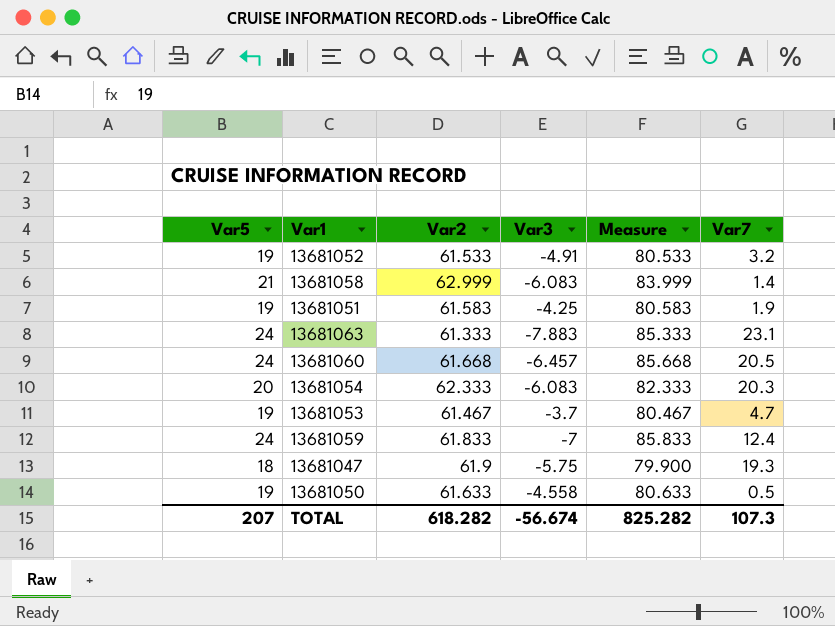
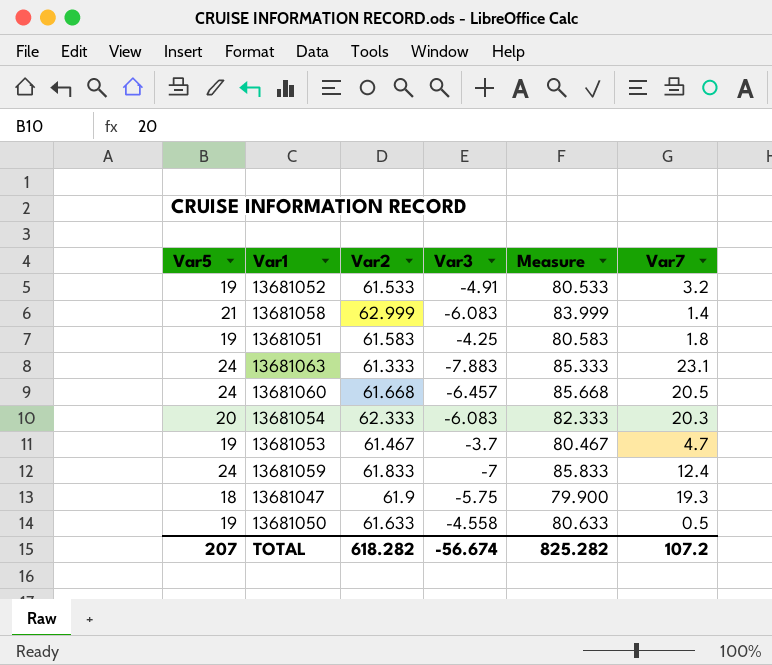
13681051 | Var7: 1.9 -> 1.8
TOTAL | Var7: 107.3 -> 107.2

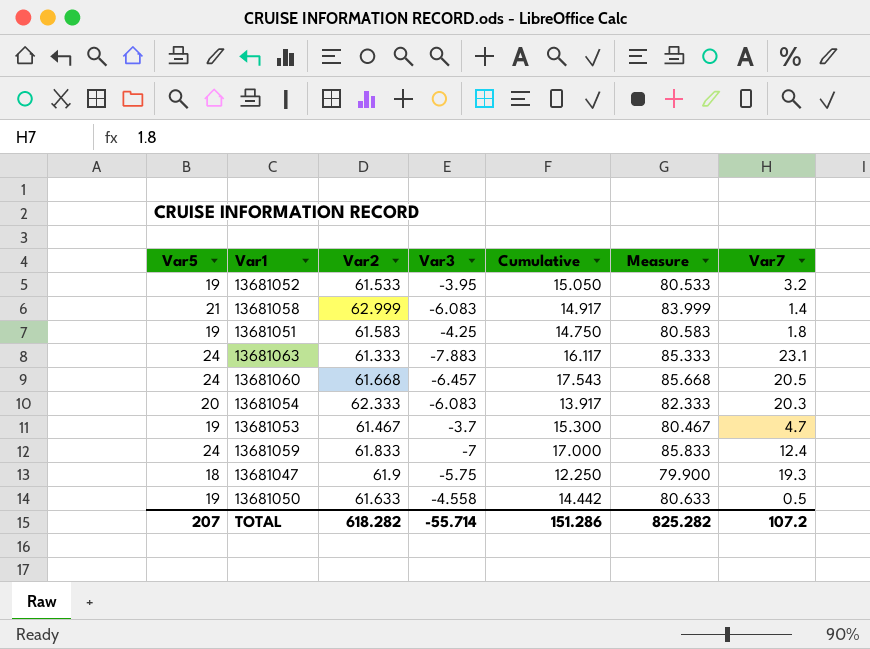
column Cumulative | formula: none -> [Var5] + [Var3]
13681052 | Var3: -4.91 -> -3.95
TOTAL | Var3: -56.674 -> -55.714

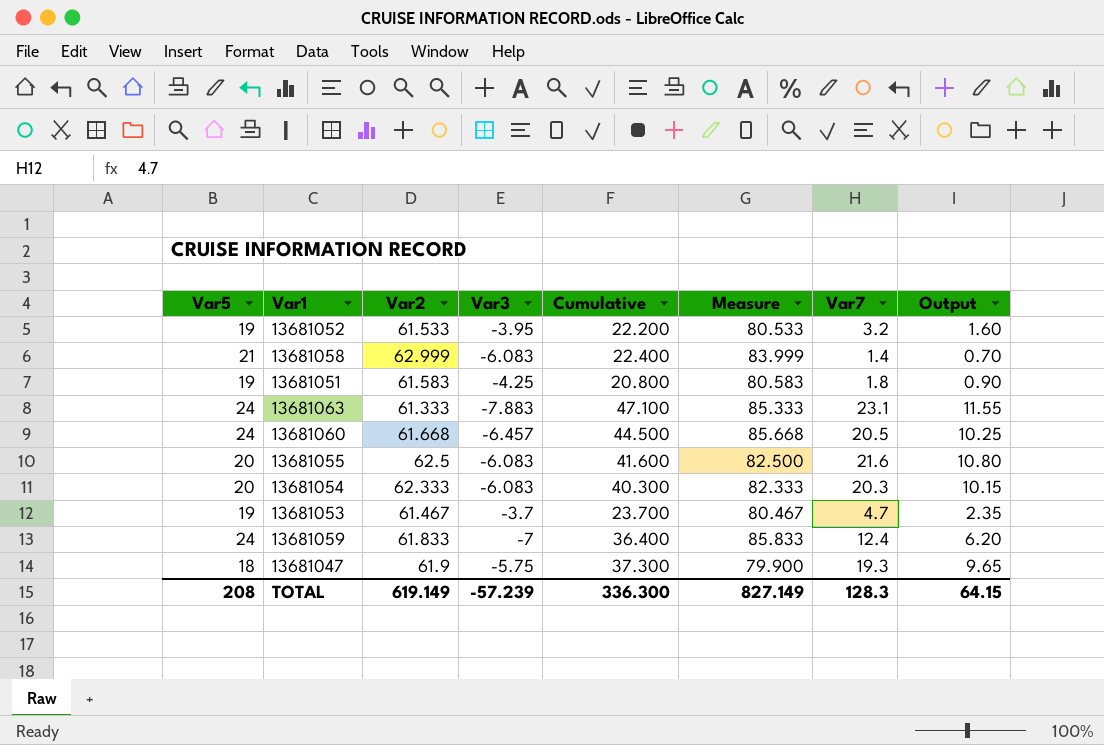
column Cumulative | formula: [Var5] + [Var3] -> [Var5] + [Var7]
column Output | formula: none -> [Var7] * 0.5
row 13681050: 19 | 61.633 | -4.558 | 14.442 | 80.633 | 0.5 -> none
row 13681055: none -> 20 | 62.5 | -6.083 | 41.600 | 82.500 | 21.6 | 10.80
TOTAL | Var5: 207 -> 208
TOTAL | Var2: 618.282 -> 619.149
TOTAL | Var3: -55.714 -> -57.239
TOTAL | Cumulative: 151.286 -> 336.300
TOTAL | Measure: 825.282 -> 827.149
TOTAL | Var7: 107.2 -> 128.3

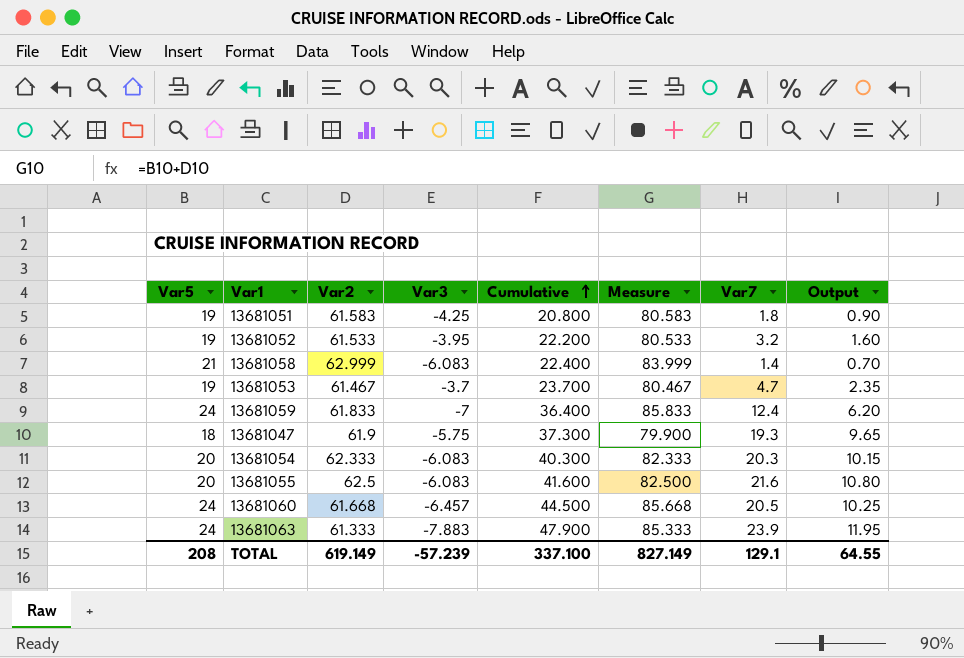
row order: none -> Cumulative ascending
13681063 | Cumulative: 47.100 -> 47.900
13681063 | Var7: 23.1 -> 23.9
13681063 | Output: 11.55 -> 11.95
TOTAL | Cumulative: 336.300 -> 337.100
TOTAL | Var7: 128.3 -> 129.1
TOTAL | Output: 64.15 -> 64.55

